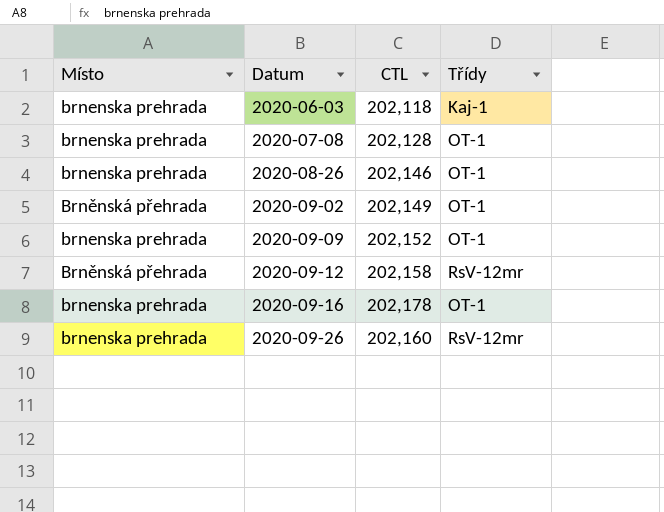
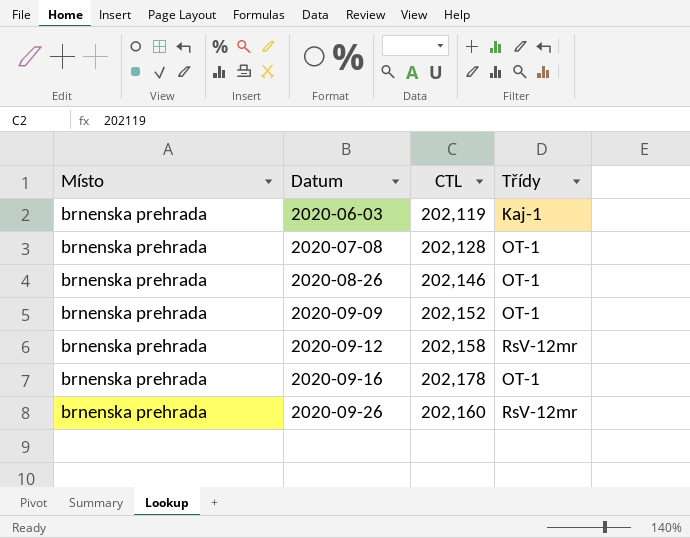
row 2020-09-02: Brněnská přehrada | 202,149 | OT-1 -> none
2020-06-03 | CTL: 202,118 -> 202,119
2020-09-12 | Místo: Brněnská přehrada -> brnenska prehrada

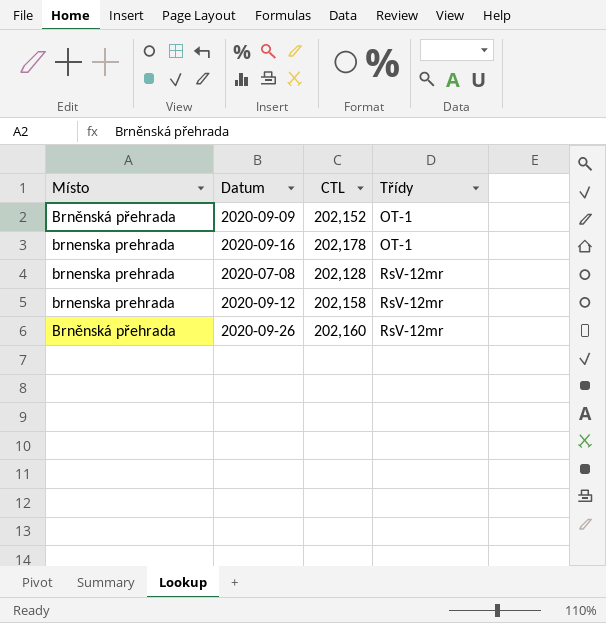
row order: Datum ascending -> Třídy ascending
row 2020-06-03: brnenska prehrada | 202,119 | Kaj-1 -> none
row 2020-08-26: brnenska prehrada | 202,146 | OT-1 -> none
2020-09-09 | Místo: brnenska prehrada -> Brněnská přehrada
2020-07-08 | Třídy: OT-1 -> RsV-12mr
2020-09-26 | Místo: brnenska prehrada -> Brněnská přehrada

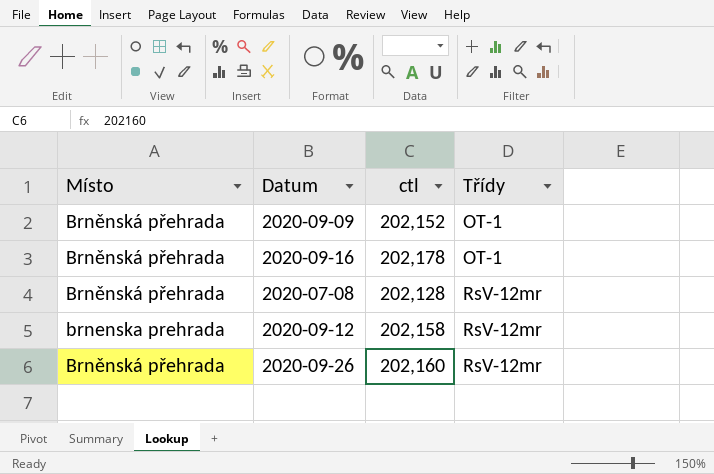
column name: CTL -> ctl
2020-09-16 | Místo: brnenska prehrada -> Brněnská přehrada
2020-07-08 | Místo: brnenska prehrada -> Brněnská přehrada

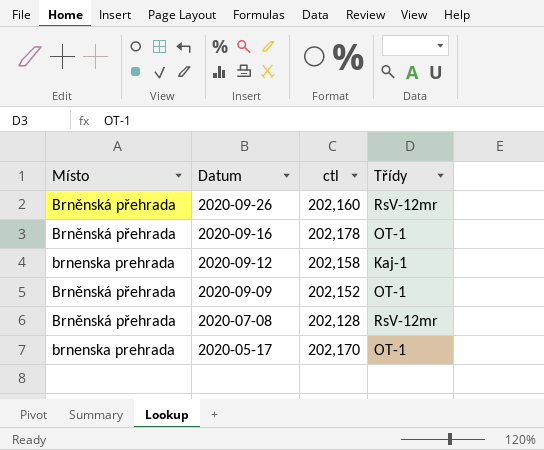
row order: Třídy ascending -> Datum descending
2020-09-12 | Třídy: RsV-12mr -> Kaj-1
row 2020-05-17: none -> brnenska prehrada | 202,170 | OT-1

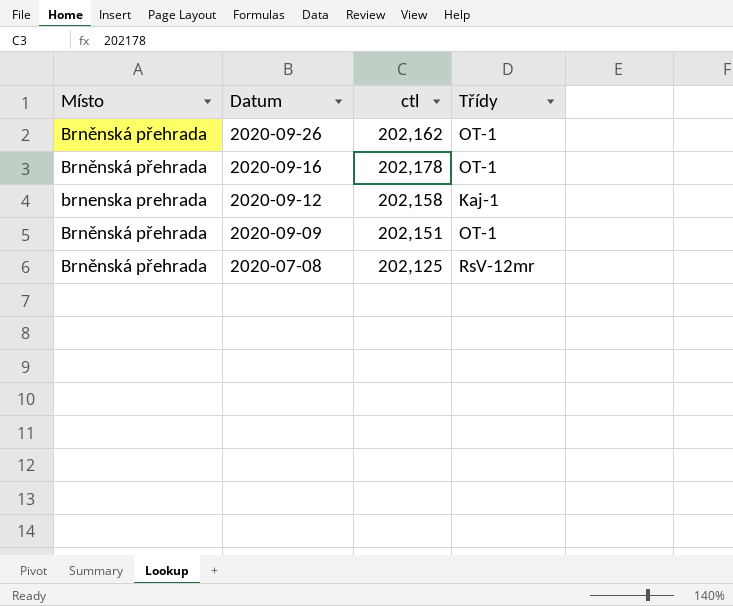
row 2020-05-17: brnenska prehrada | 202,170 | OT-1 -> none
2020-09-26 | ctl: 202,160 -> 202,162
2020-09-26 | Třídy: RsV-12mr -> OT-1
2020-09-09 | ctl: 202,152 -> 202,151
2020-07-08 | ctl: 202,128 -> 202,125

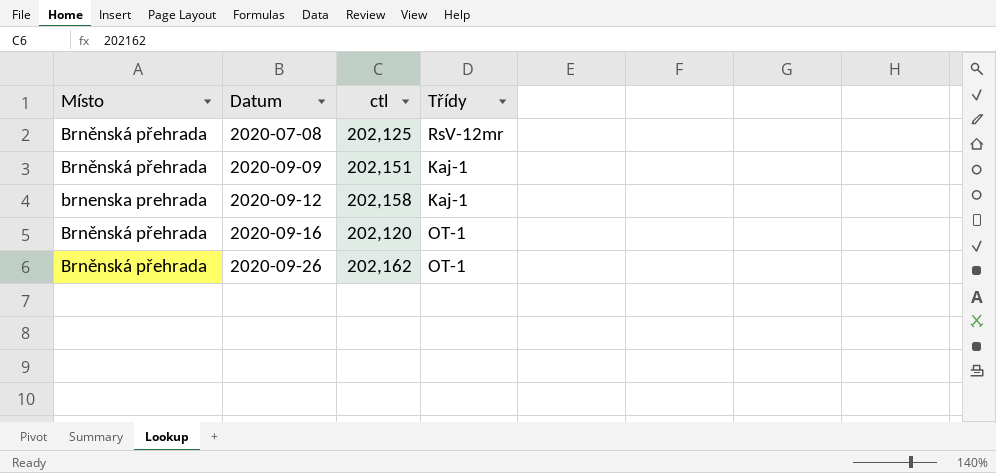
row order: Datum descending -> Datum ascending
2020-09-09 | Třídy: OT-1 -> Kaj-1
2020-09-16 | ctl: 202,178 -> 202,120

